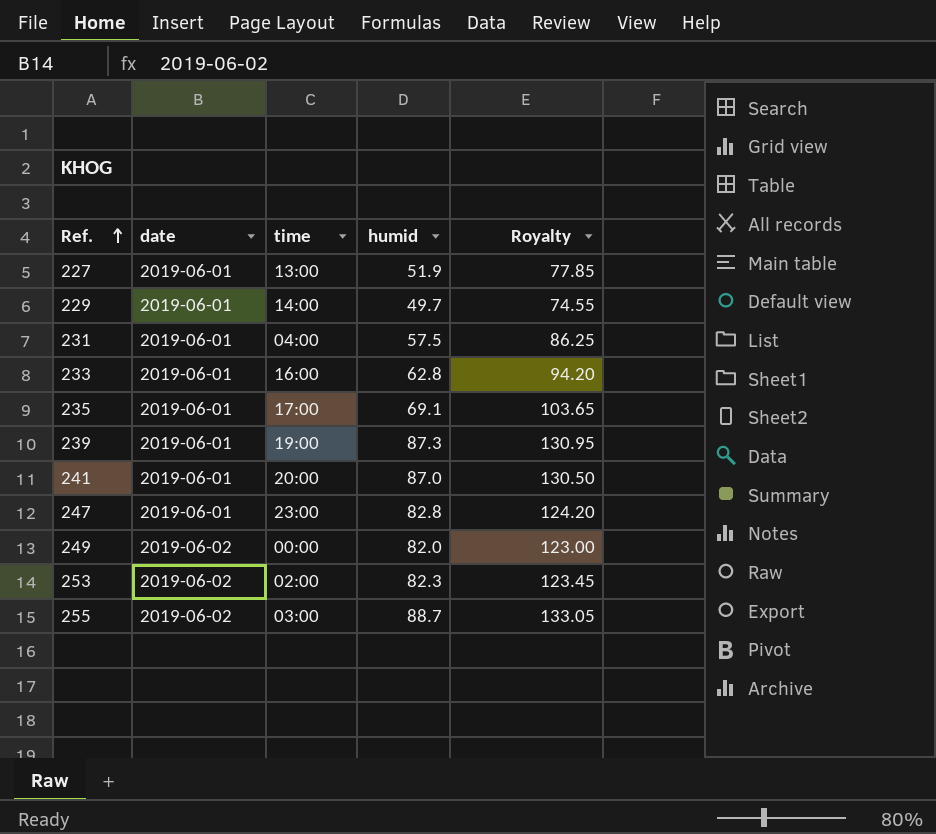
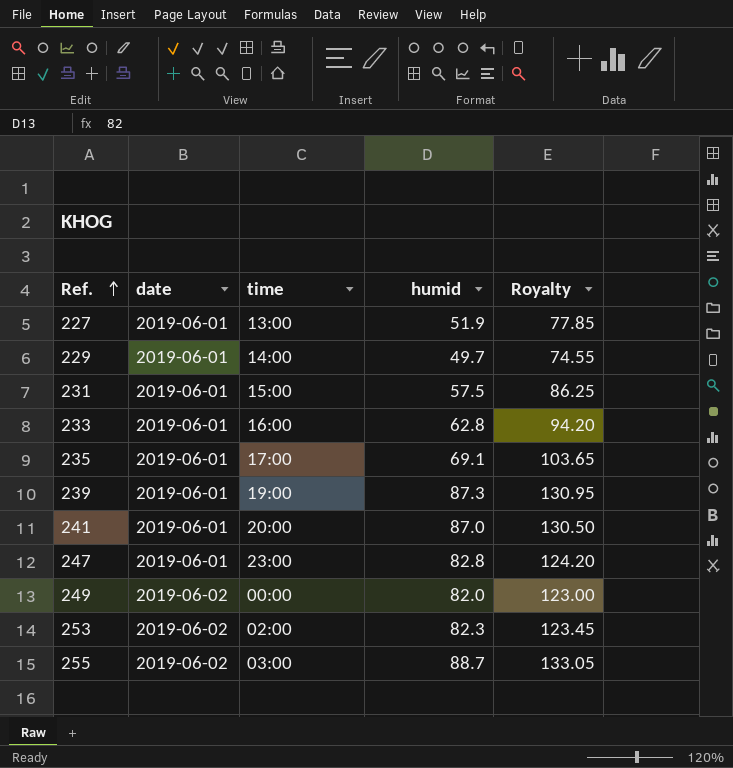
231 | time: 04:00 -> 15:00

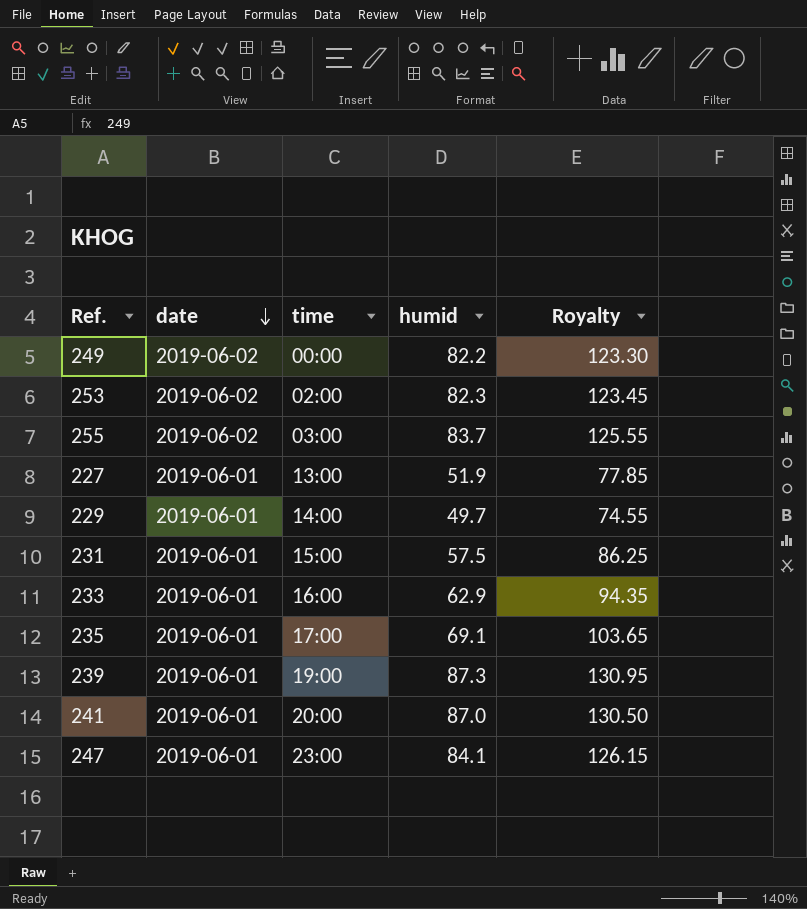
row order: Ref. ascending -> date descending
249 | humid: 82.0 -> 82.2
249 | Royalty: 123.00 -> 123.30
255 | humid: 88.7 -> 83.7
255 | Royalty: 133.05 -> 125.55
233 | humid: 62.8 -> 62.9
233 | Royalty: 94.20 -> 94.35
247 | humid: 82.8 -> 84.1
247 | Royalty: 124.20 -> 126.15

